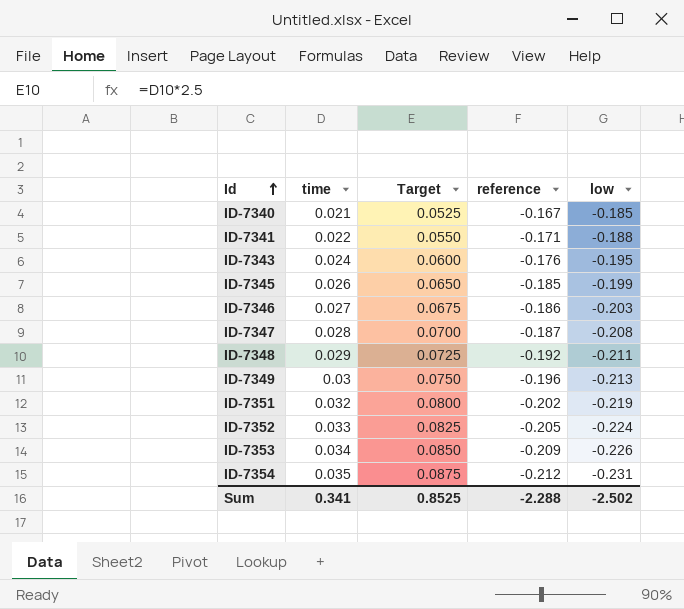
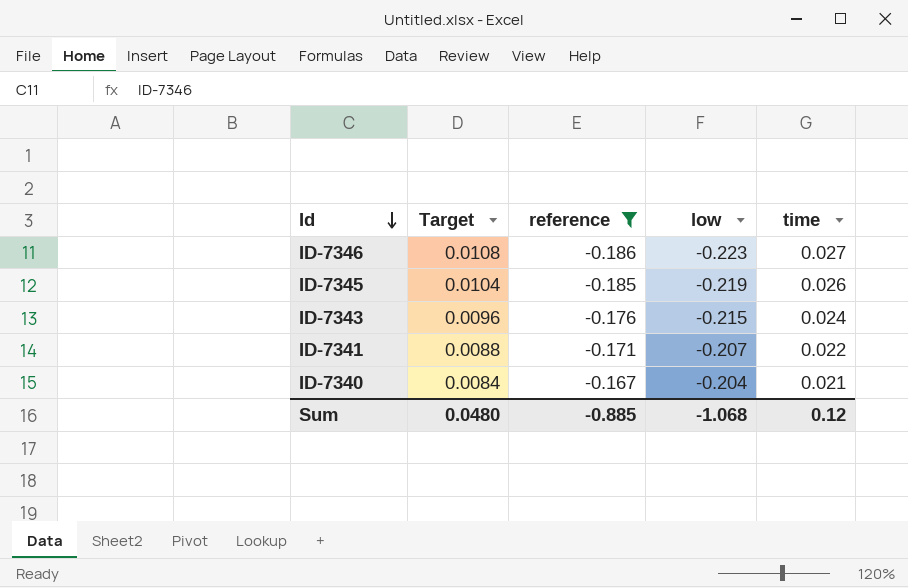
filter: none -> reference >= -0.186
row order: Id ascending -> Id descending
column Target | formula: [time] * 2.5 -> [time] * 0.4
column time | position: 2 -> 5
ID-7346 | low: -0.203 -> -0.223
ID-7345 | low: -0.199 -> -0.219
ID-7343 | low: -0.195 -> -0.215
ID-7341 | low: -0.188 -> -0.207
ID-7340 | low: -0.185 -> -0.204
Sum | Target: 0.8525 -> 0.0480
Sum | reference: -2.288 -> -0.885
Sum | low: -2.502 -> -1.068
Sum | time: 0.341 -> 0.12

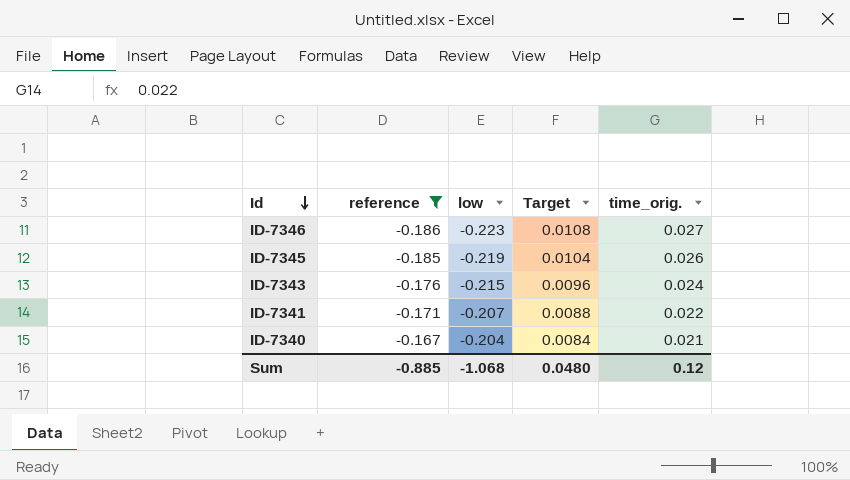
column Target | position: 2 -> 4
column name: time -> time_orig.

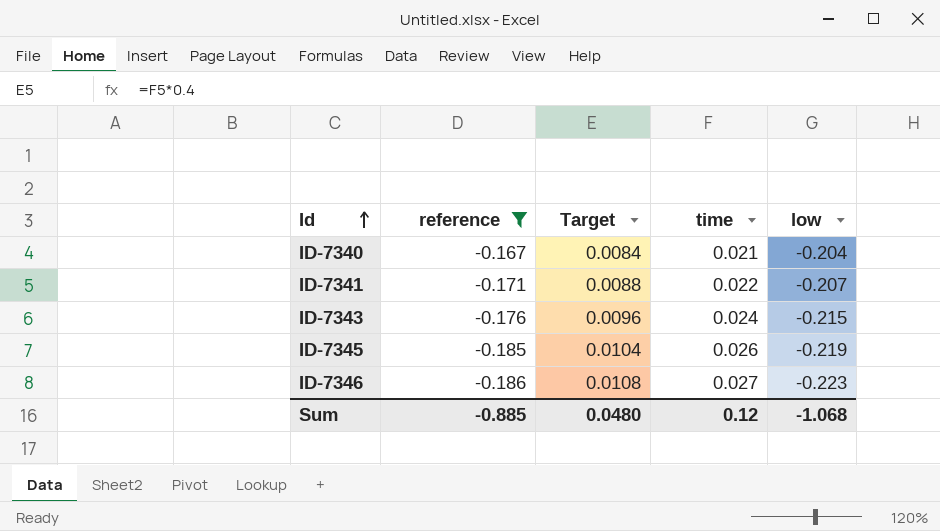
row order: Id descending -> Id ascending
column name: time_orig. -> time
column low | position: 3 -> 5

